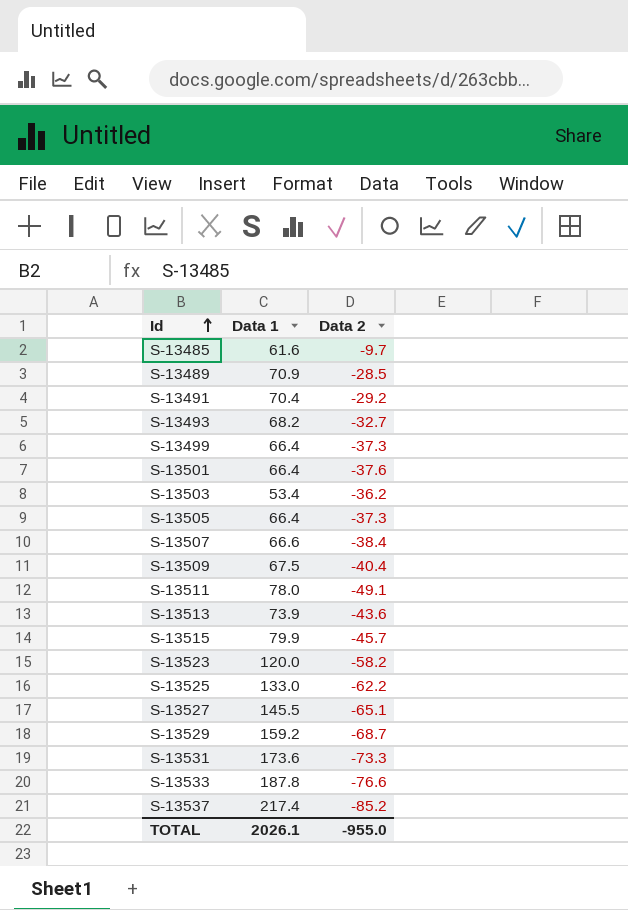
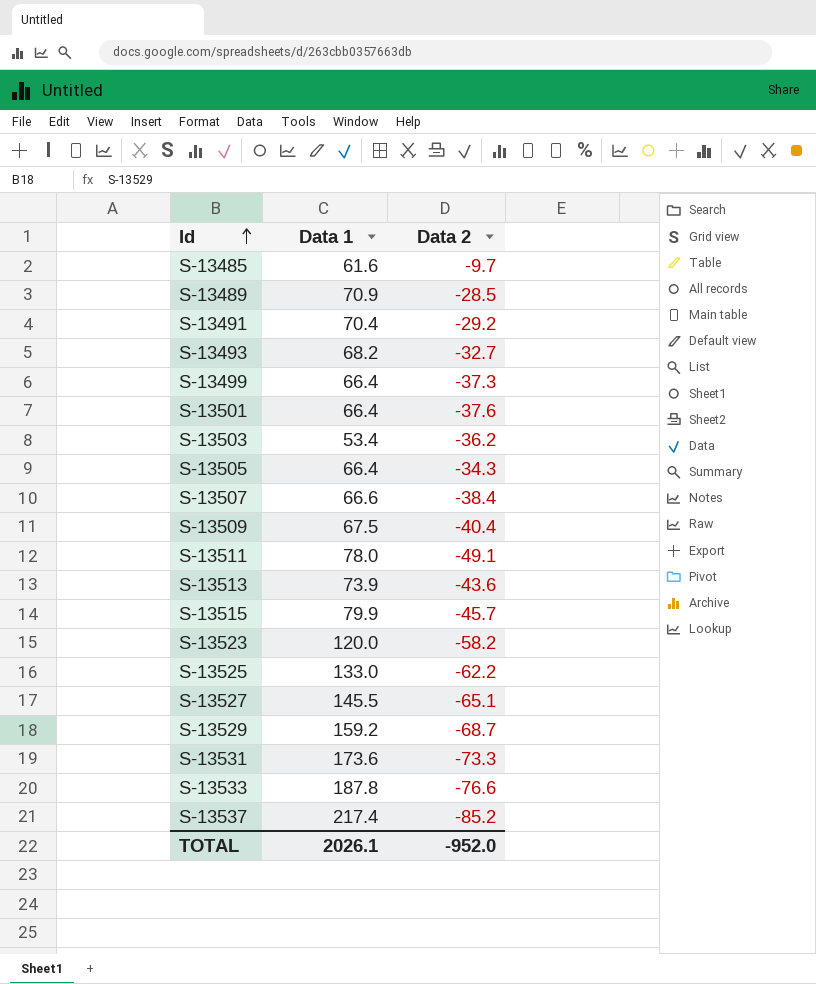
S-13505 | Data 2: -37.3 -> -34.3
TOTAL | Data 2: -955.0 -> -952.0

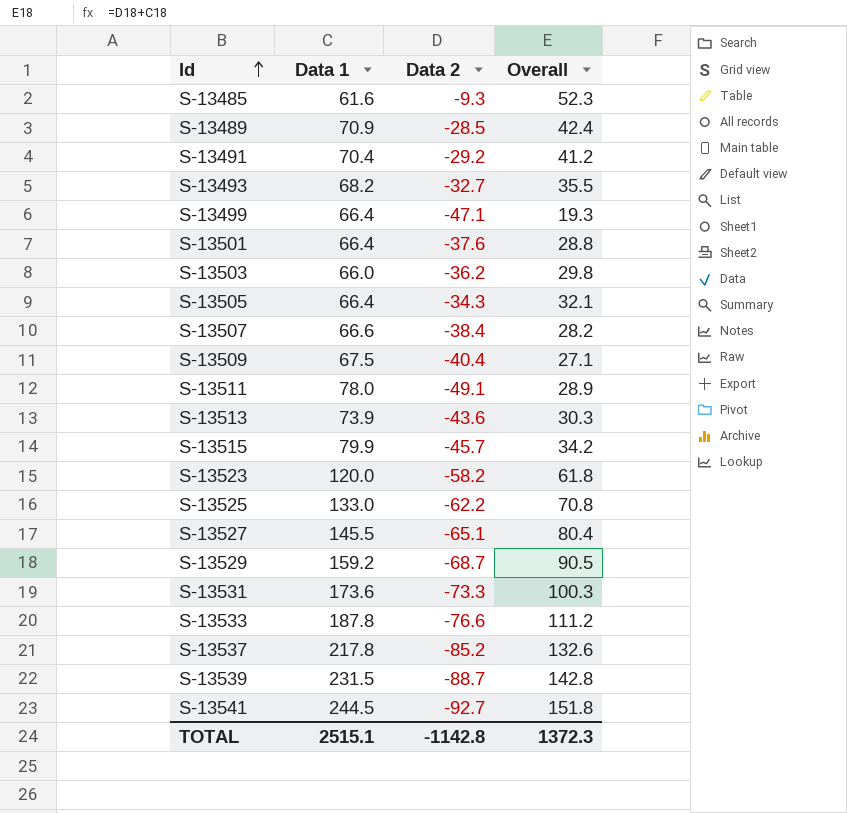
column Overall | formula: none -> [Data 1] + [Data 2]
S-13485 | Data 2: -9.7 -> -9.3
S-13499 | Data 2: -37.3 -> -47.1
S-13503 | Data 1: 53.4 -> 66.0
S-13537 | Data 1: 217.4 -> 217.8
row S-13539: none -> 231.5 | -88.7 | 142.8
row S-13541: none -> 244.5 | -92.7 | 151.8
TOTAL | Data 1: 2026.1 -> 2515.1
TOTAL | Data 2: -952.0 -> -1142.8

